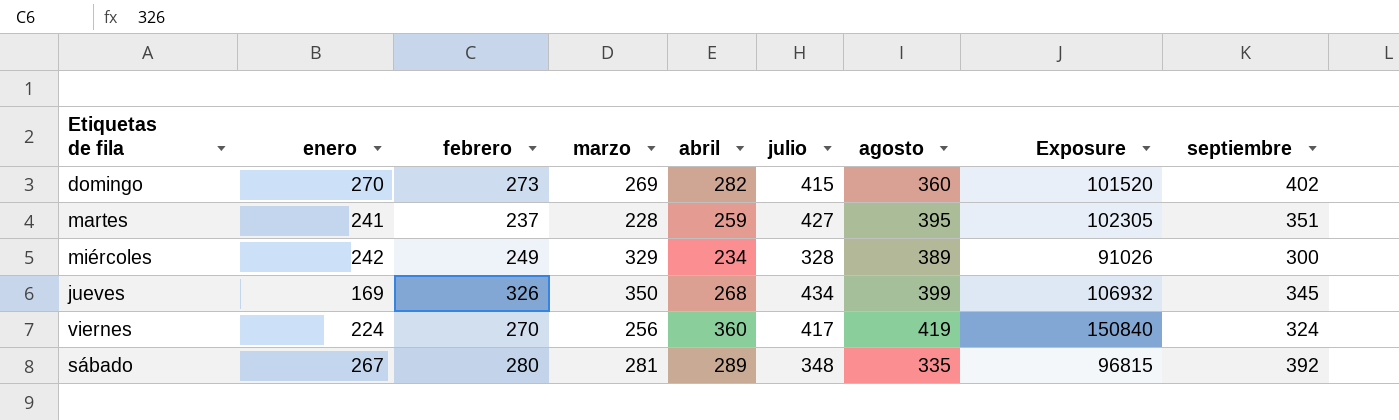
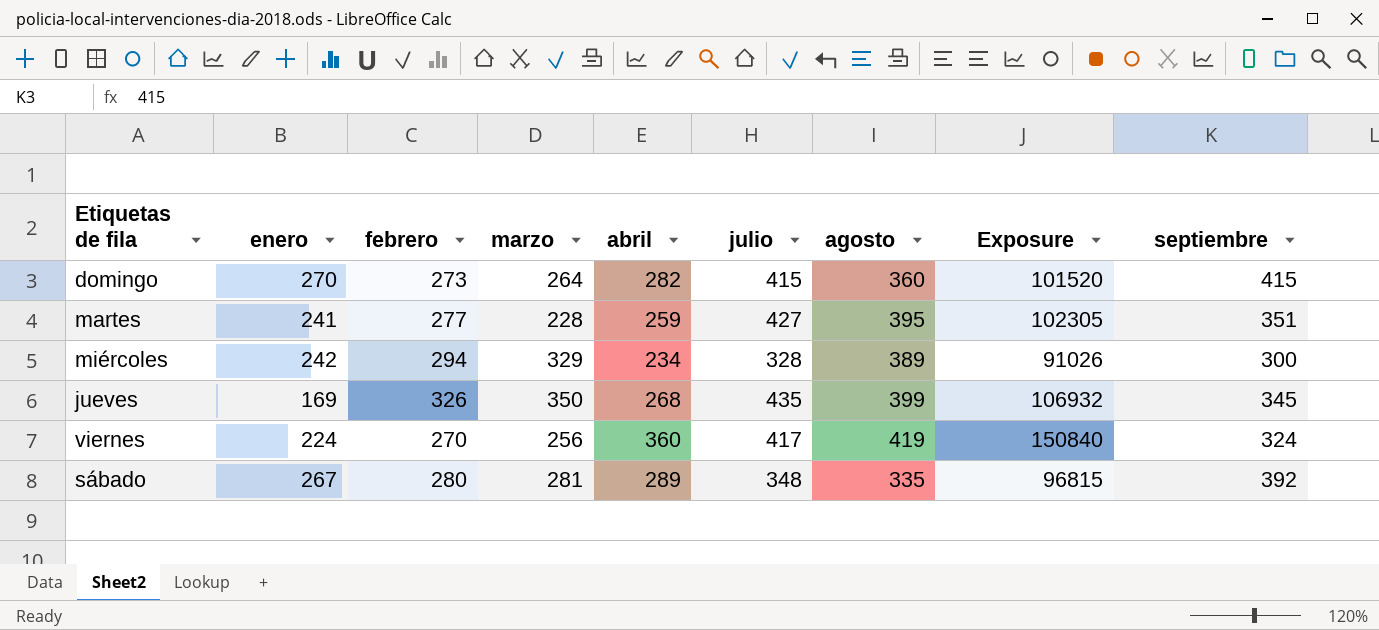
domingo | marzo: 269 -> 264
domingo | septiembre: 402 -> 415
martes | febrero: 237 -> 277
miércoles | febrero: 249 -> 294
jueves | julio: 434 -> 435

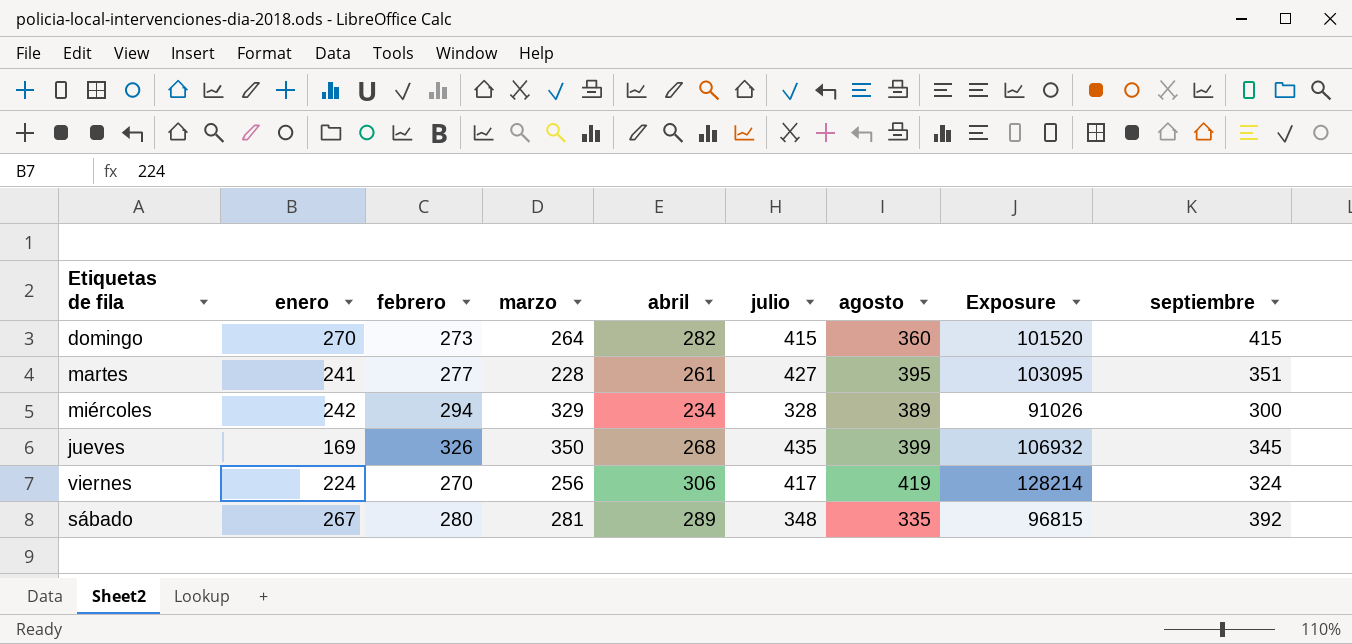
martes | abril: 259 -> 261
martes | Exposure: 102305 -> 103095
viernes | abril: 360 -> 306
viernes | Exposure: 150840 -> 128214

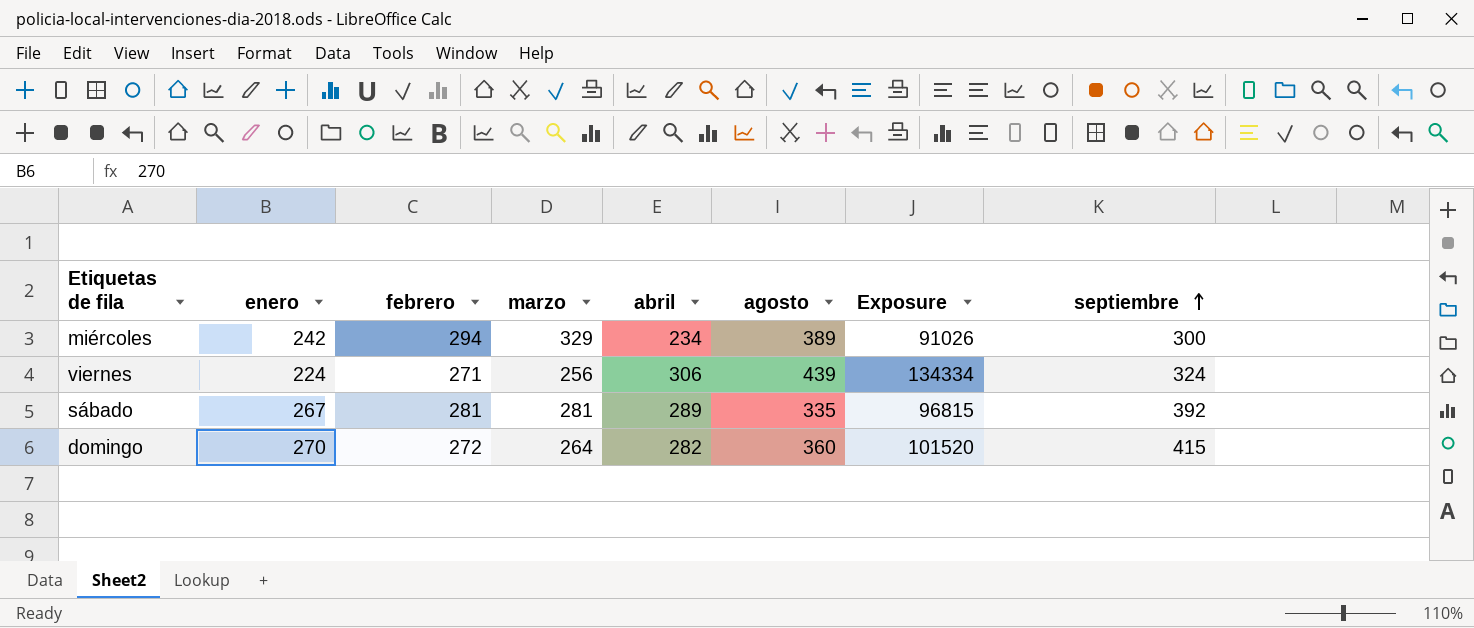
row order: none -> septiembre ascending
column julio | position: 6 -> none
row martes: 241 | 277 | 228 | 261 | 427 | 395 | 103095 | 351 -> none
row jueves: 169 | 326 | 350 | 268 | 435 | 399 | 106932 | 345 -> none
viernes | febrero: 270 -> 271
viernes | agosto: 419 -> 439
viernes | Exposure: 128214 -> 134334
sábado | febrero: 280 -> 281
domingo | febrero: 273 -> 272

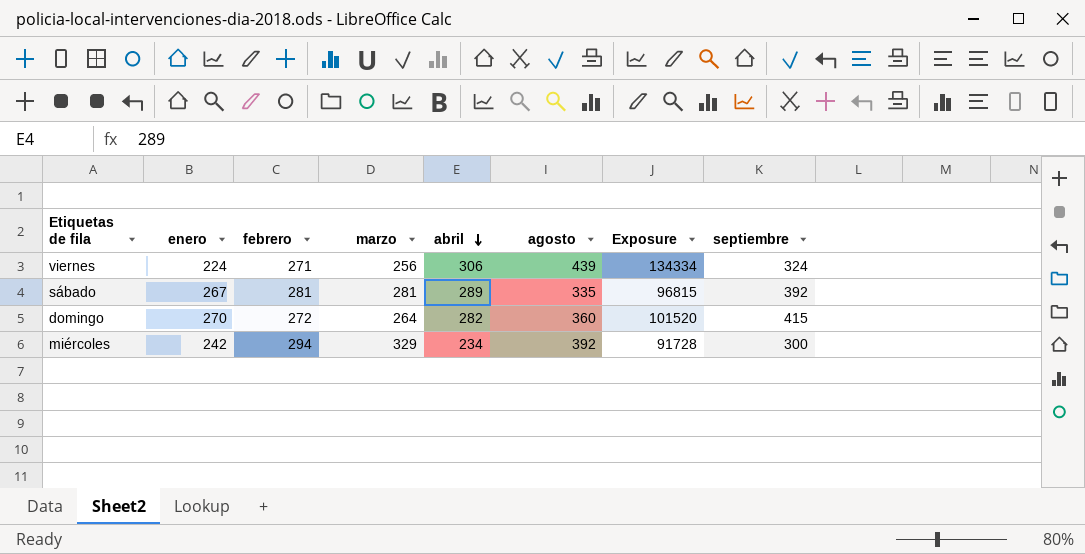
row order: septiembre ascending -> abril descending
miércoles | agosto: 389 -> 392
miércoles | Exposure: 91026 -> 91728

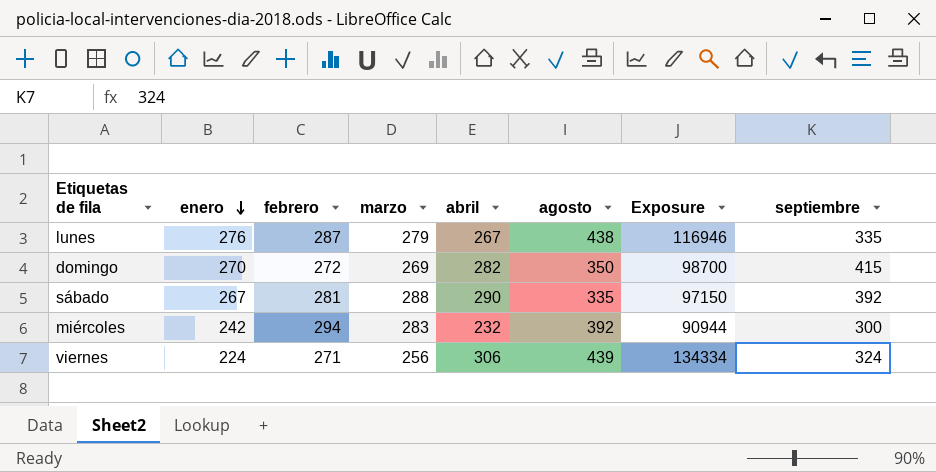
row order: abril descending -> enero descending
row lunes: none -> 276 | 287 | 279 | 267 | 438 | 116946 | 335
domingo | marzo: 264 -> 269
domingo | agosto: 360 -> 350
domingo | Exposure: 101520 -> 98700
sábado | marzo: 281 -> 288
sábado | abril: 289 -> 290
sábado | Exposure: 96815 -> 97150
miércoles | marzo: 329 -> 283
miércoles | abril: 234 -> 232
miércoles | Exposure: 91728 -> 90944

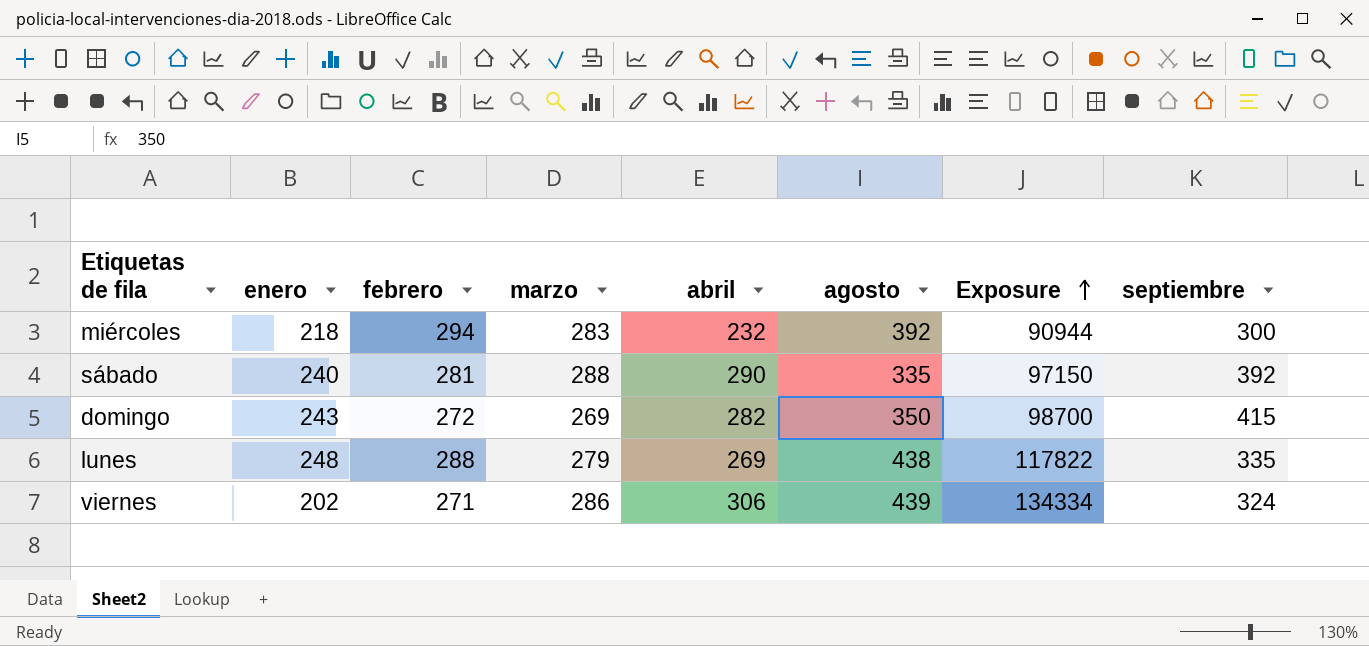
row order: enero descending -> Exposure ascending
miércoles | enero: 242 -> 218
sábado | enero: 267 -> 240
domingo | enero: 270 -> 243
lunes | enero: 276 -> 248
lunes | febrero: 287 -> 288
lunes | abril: 267 -> 269
lunes | Exposure: 116946 -> 117822
viernes | enero: 224 -> 202
viernes | marzo: 256 -> 286

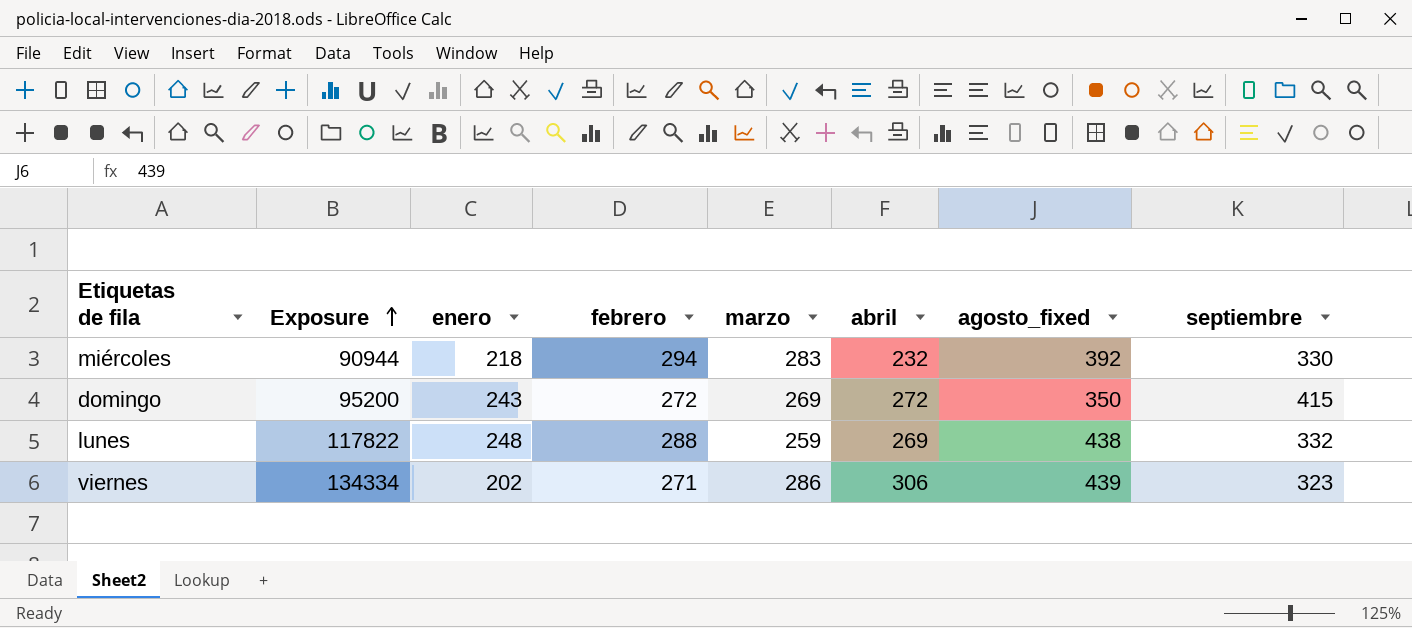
column Exposure | position: 7 -> 2
column name: agosto -> agosto_fixed
row sábado: 240 | 281 | 288 | 290 | 335 | 97150 | 392 -> none
miércoles | septiembre: 300 -> 330
domingo | Exposure: 98700 -> 95200
domingo | abril: 282 -> 272
lunes | marzo: 279 -> 259
lunes | septiembre: 335 -> 332
viernes | septiembre: 324 -> 323

